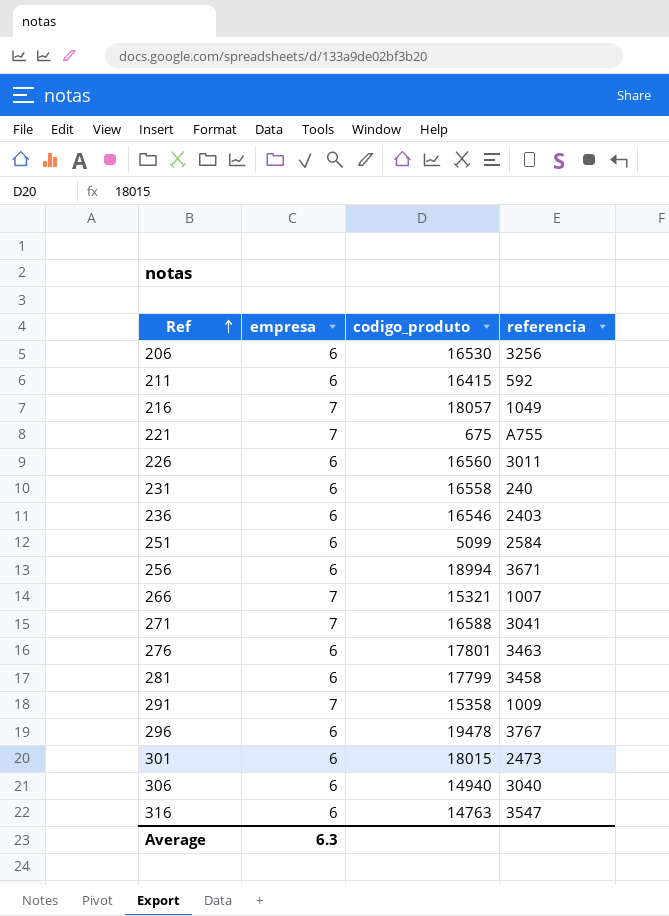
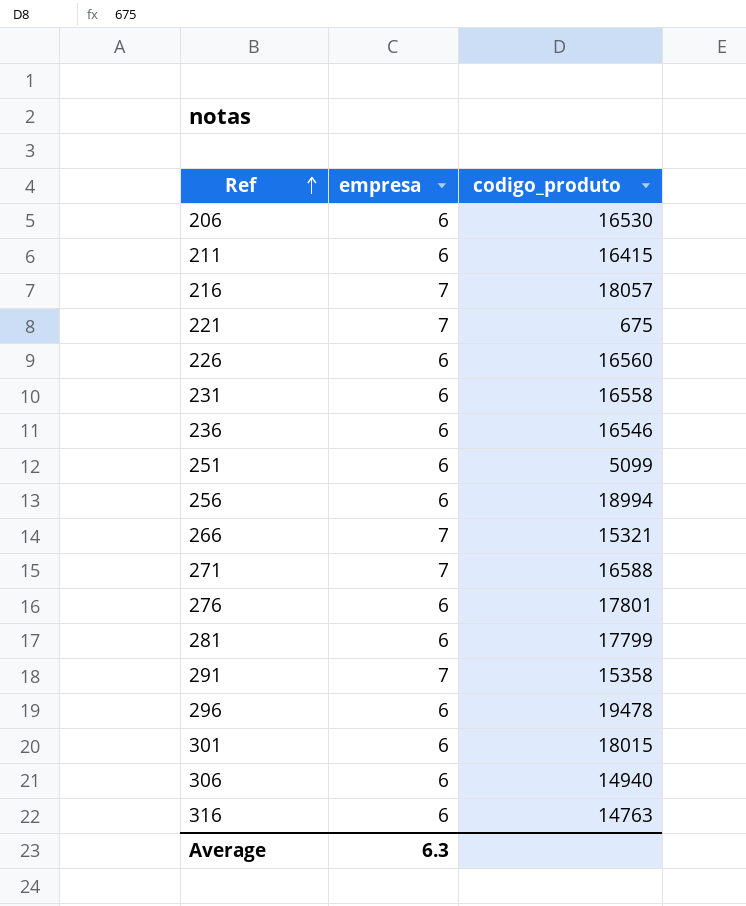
column referencia | position: 4 -> none

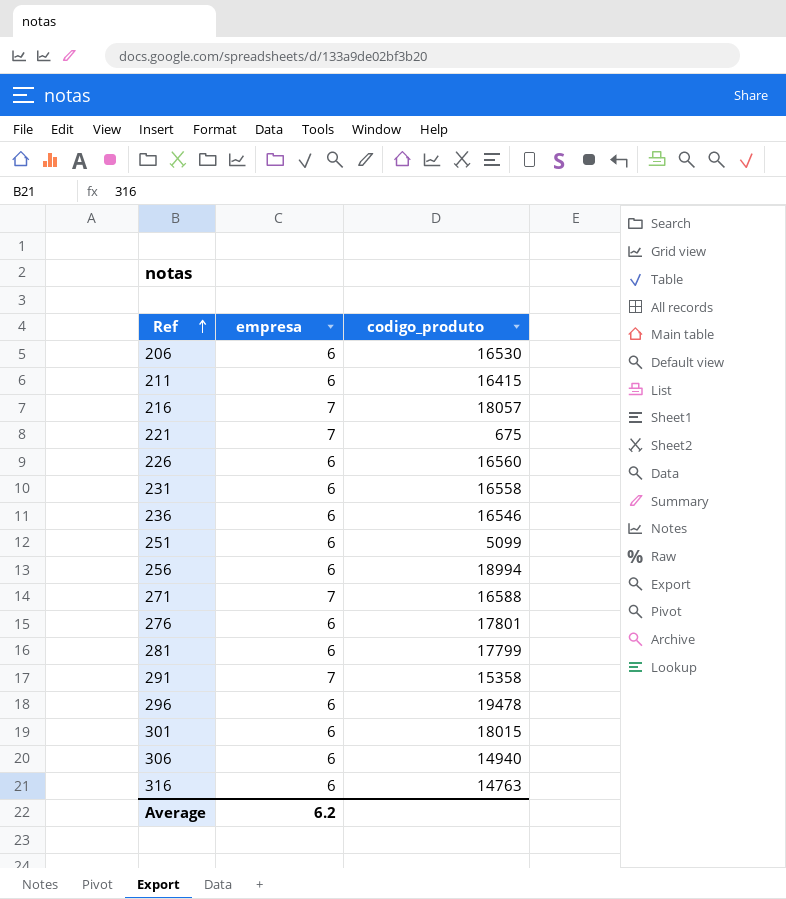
row 266: 7 | 15321 -> none
Average | empresa: 6.3 -> 6.2

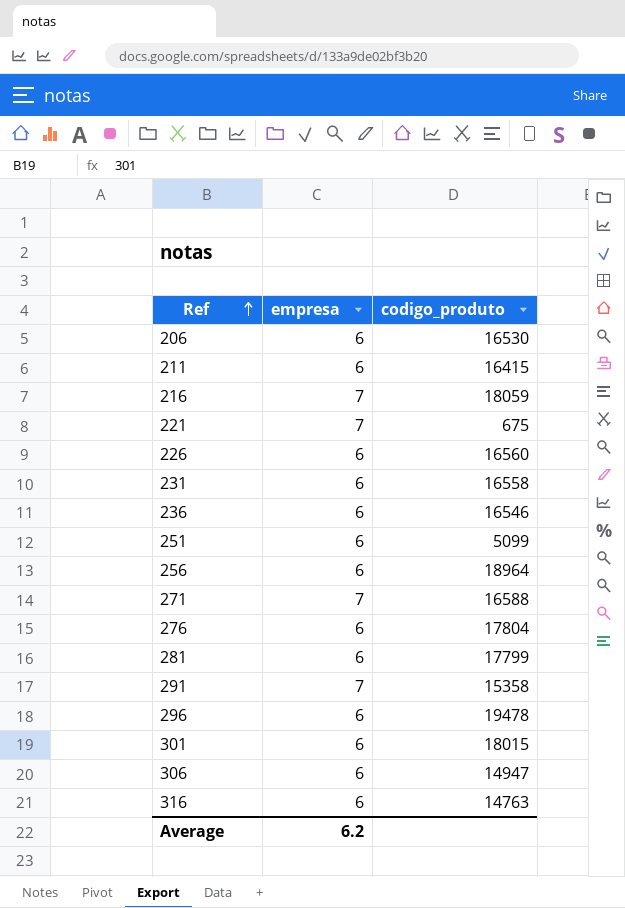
216 | codigo_produto: 18057 -> 18059
256 | codigo_produto: 18994 -> 18964
276 | codigo_produto: 17801 -> 17804
306 | codigo_produto: 14940 -> 14947

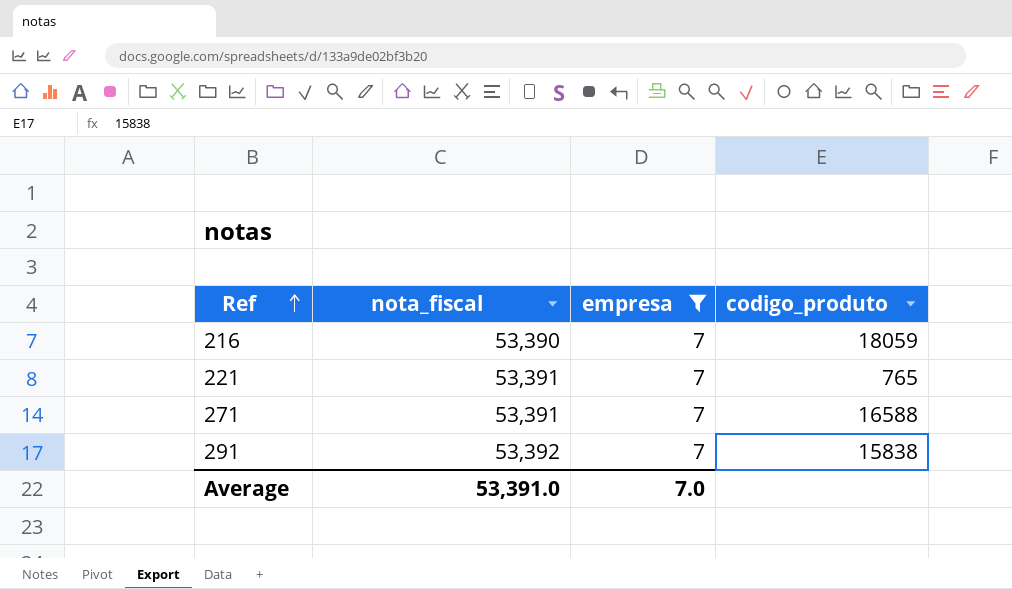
filter: none -> empresa = 7
column nota_fiscal | position: none -> 2
221 | codigo_produto: 675 -> 765
291 | codigo_produto: 15358 -> 15838
Average | empresa: 6.2 -> 7.0

